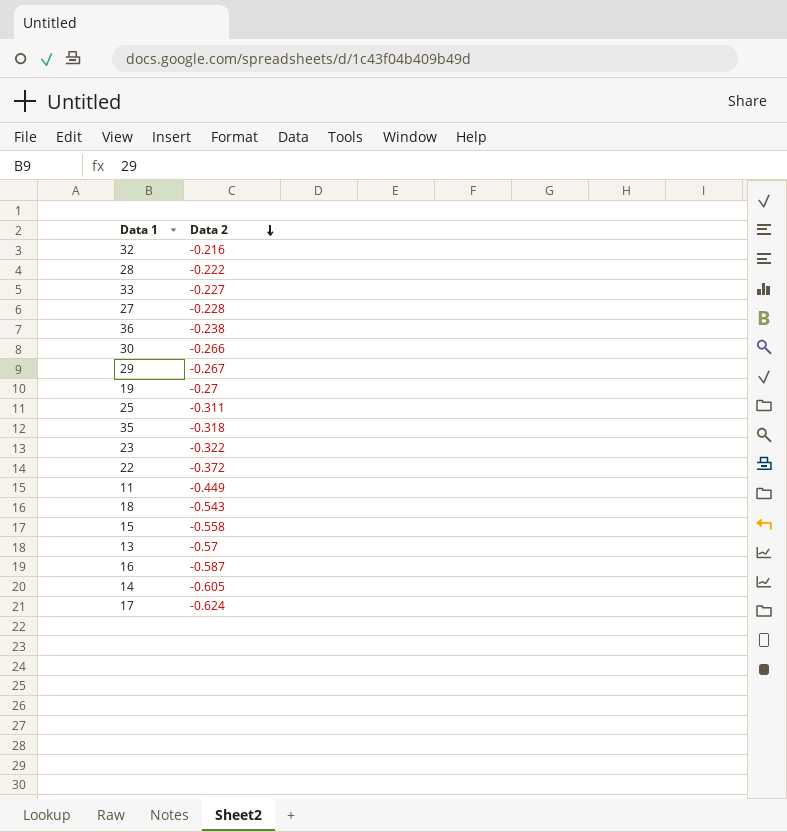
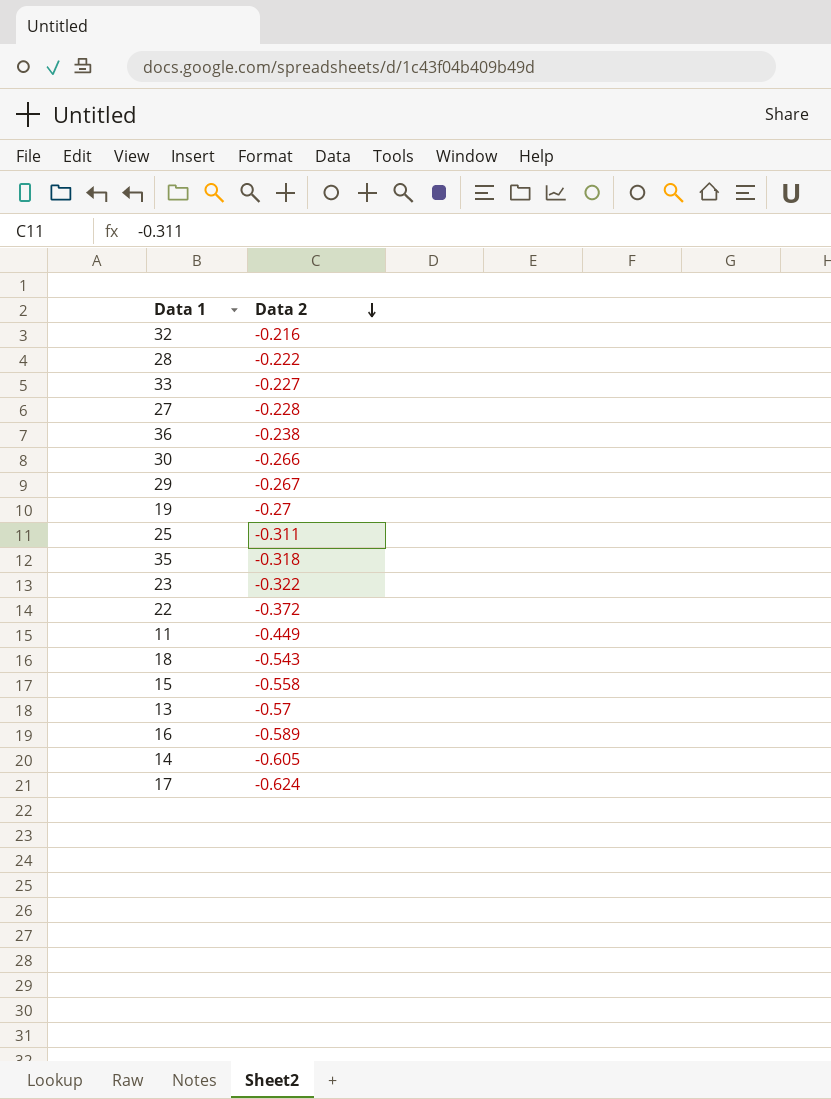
16 | Data 2: -0.587 -> -0.589

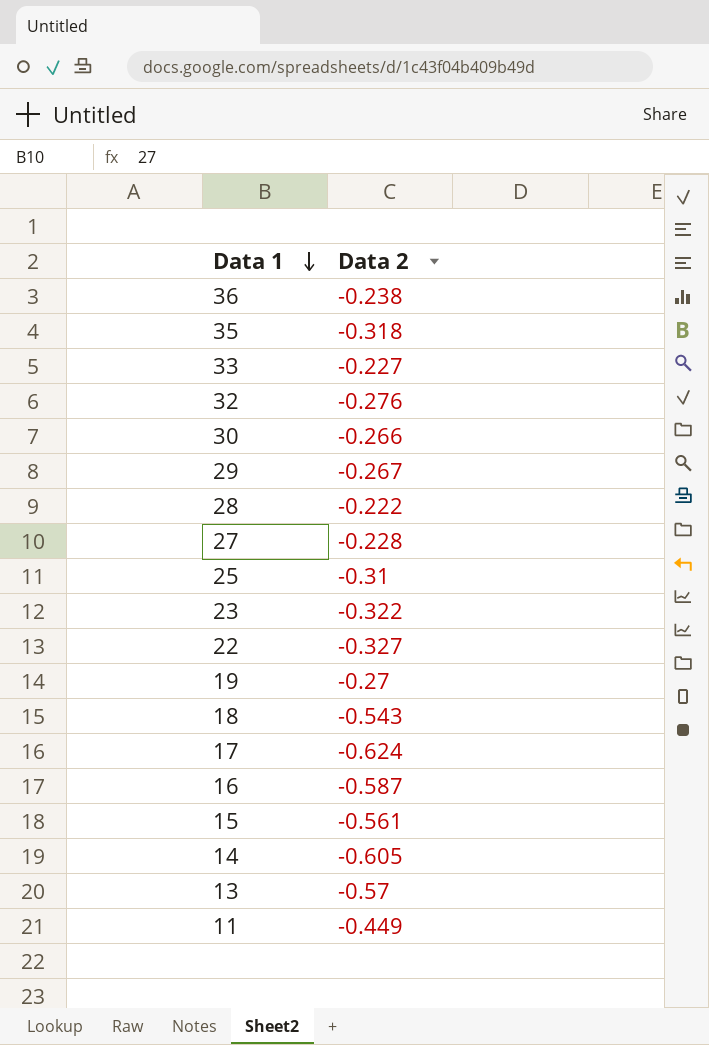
row order: Data 2 descending -> Data 1 descending
32 | Data 2: -0.216 -> -0.276
25 | Data 2: -0.311 -> -0.31
22 | Data 2: -0.372 -> -0.327
16 | Data 2: -0.589 -> -0.587
15 | Data 2: -0.558 -> -0.561

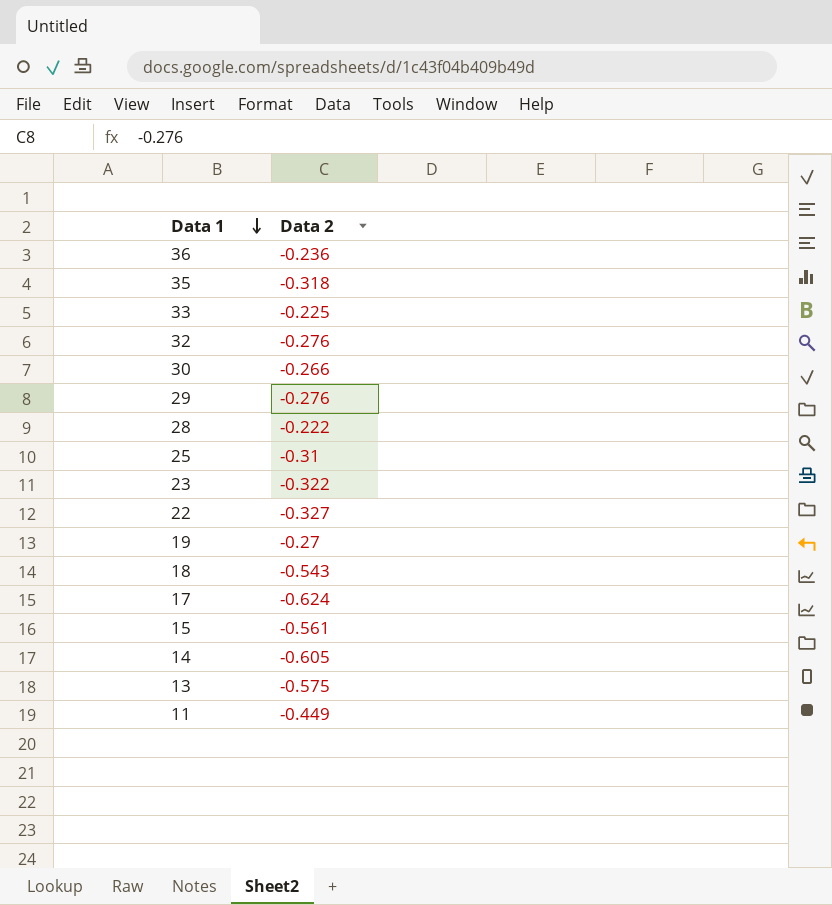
row 27: -0.228 -> none
row 16: -0.587 -> none
36 | Data 2: -0.238 -> -0.236
33 | Data 2: -0.227 -> -0.225
29 | Data 2: -0.267 -> -0.276
13 | Data 2: -0.57 -> -0.575

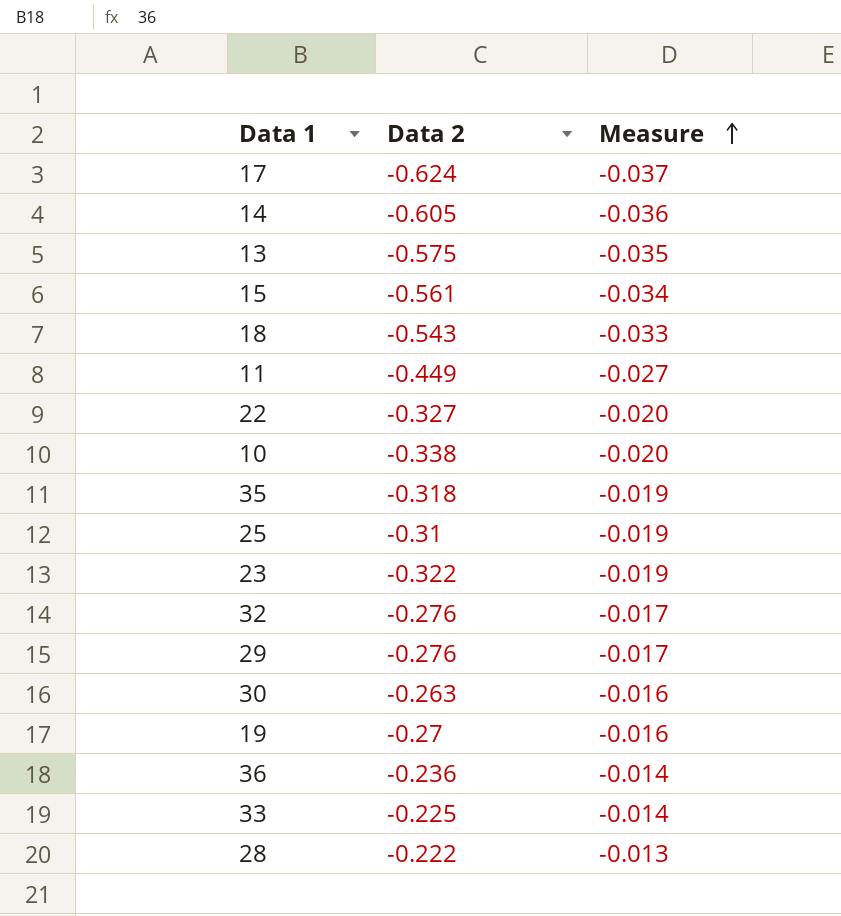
row order: Data 1 descending -> Measure ascending
column Measure | formula: none -> [Data 2] * 0.06
row 10: none -> -0.338 | -0.020
30 | Data 2: -0.266 -> -0.263

